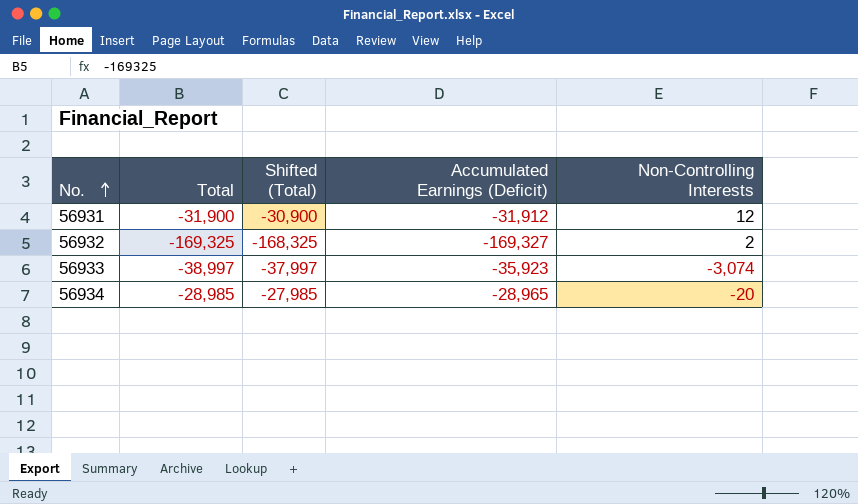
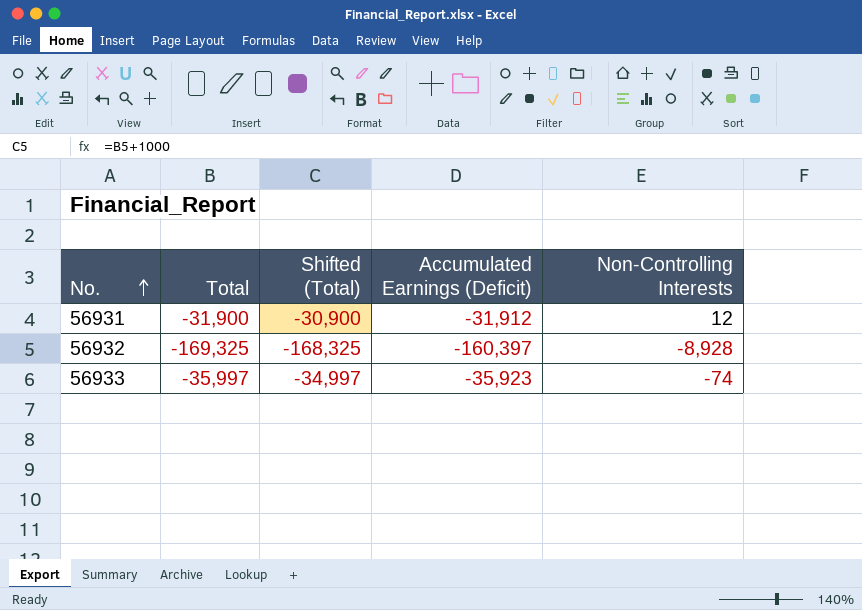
row 56934: -28,985 | -27,985 | -28,965 | -20 -> none
56932 | Accumulated Earnings (Deficit): -169,327 -> -160,397
56932 | Non-Controlling Interests: 2 -> -8,928
56933 | Total: -38,997 -> -35,997
56933 | Shifted (Total): -37,997 -> -34,997
56933 | Non-Controlling Interests: -3,074 -> -74

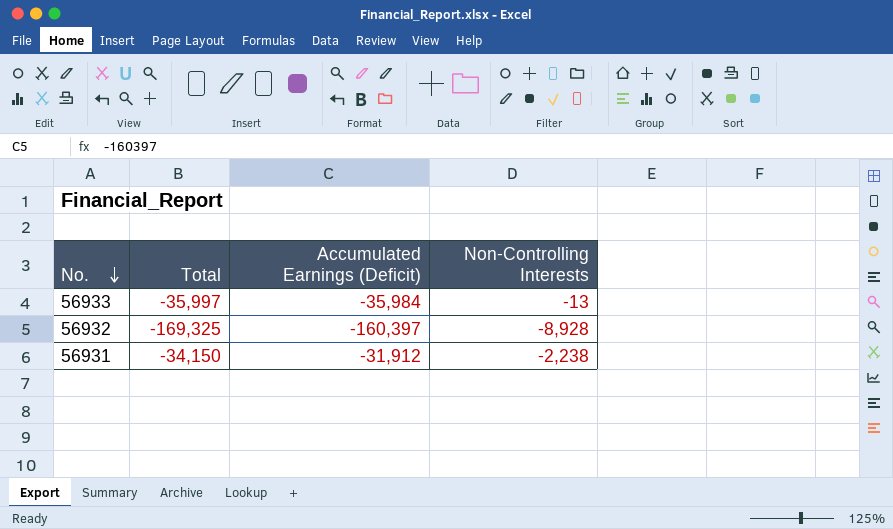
row order: No. ascending -> No. descending
column Shifted (Total) | formula: [Total] + 1000 -> none
56933 | Accumulated Earnings (Deficit): -35,923 -> -35,984
56933 | Non-Controlling Interests: -74 -> -13
56931 | Total: -31,900 -> -34,150
56931 | Non-Controlling Interests: 12 -> -2,238

